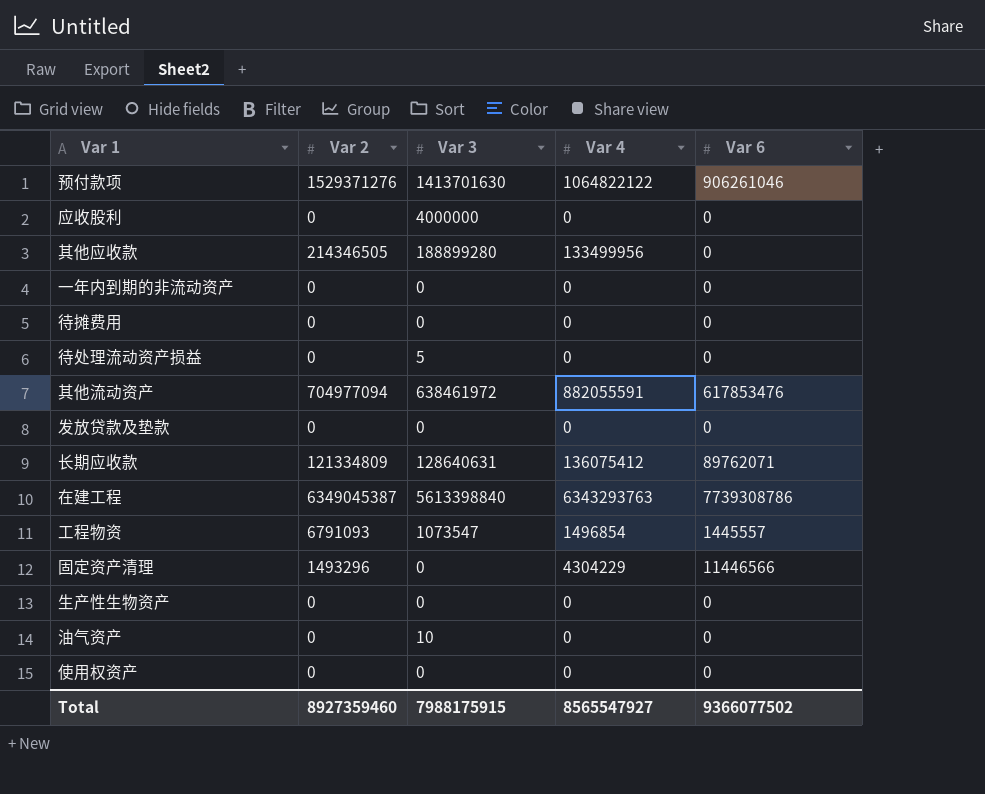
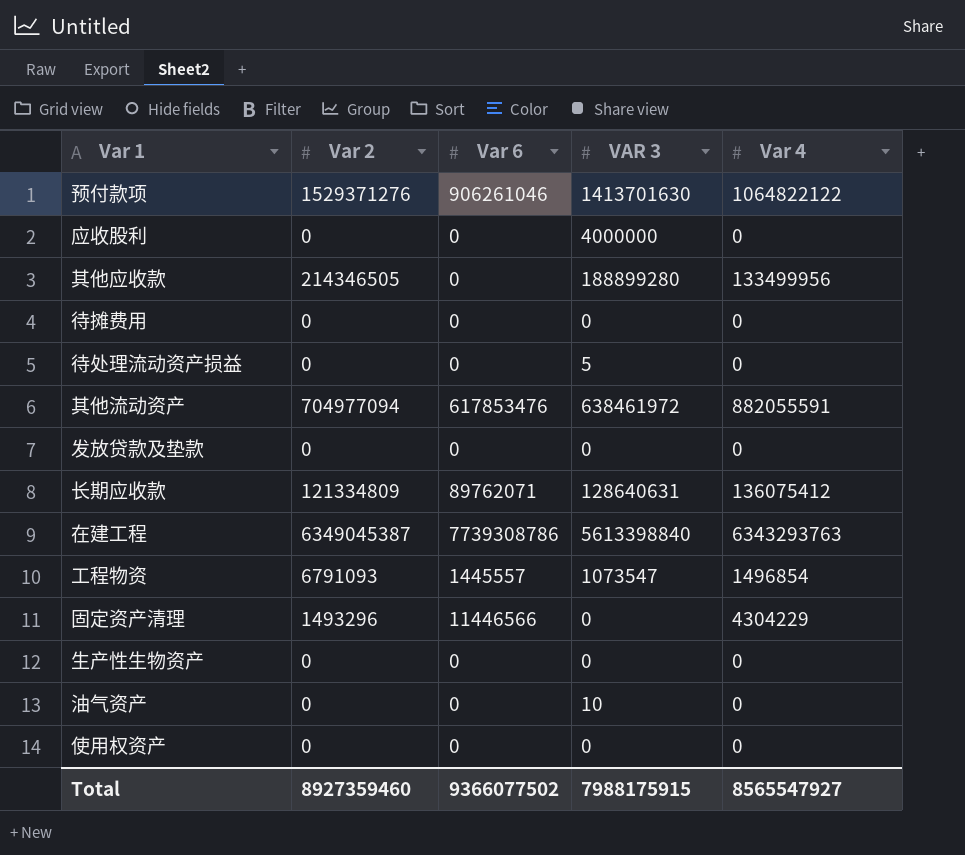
column Var 6 | position: 5 -> 3
column name: Var 3 -> VAR 3
row 一年内到期的非流动资产: 0 | 0 | 0 | 0 -> none

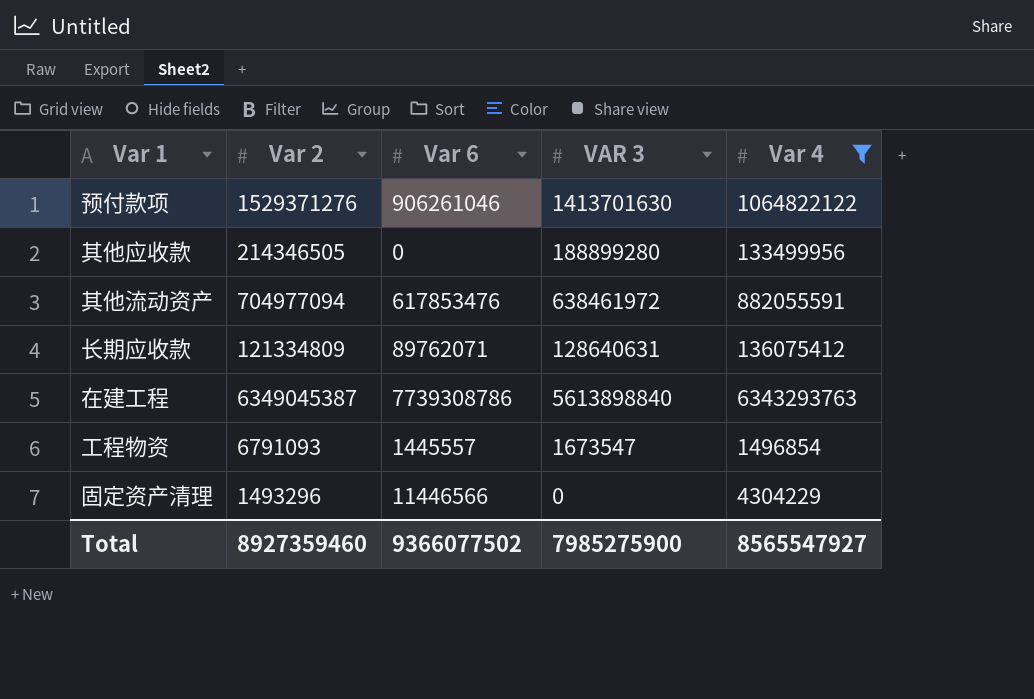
filter: none -> Var 4 != 0
在建工程 | VAR 3: 5613398840 -> 5613898840
工程物资 | VAR 3: 1073547 -> 1673547
Total | VAR 3: 7988175915 -> 7985275900

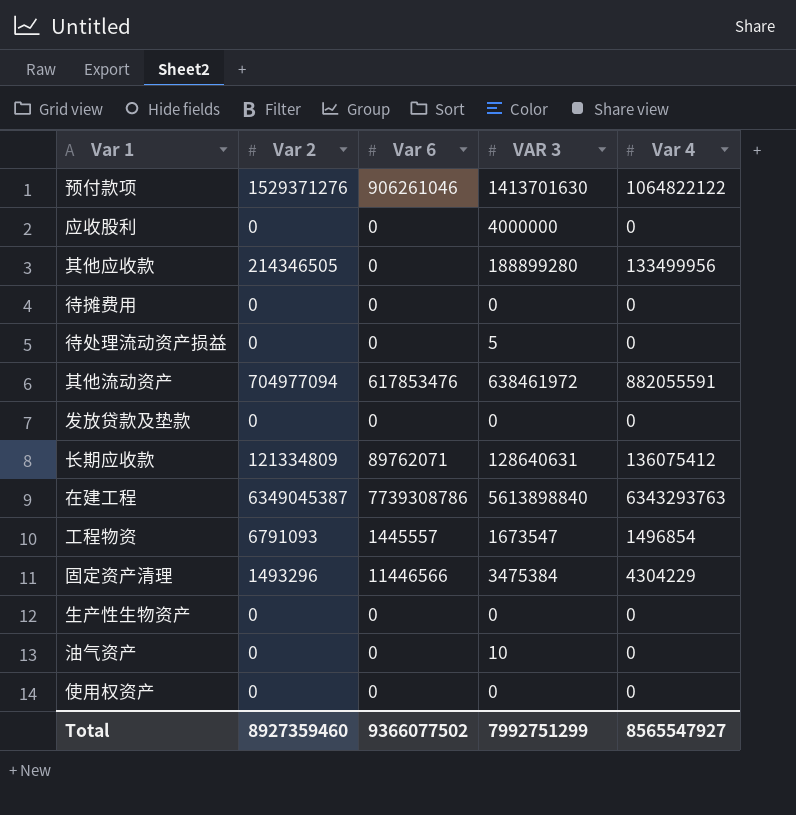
filter: Var 4 != 0 -> none
固定资产清理 | VAR 3: 0 -> 3475384
Total | VAR 3: 7985275900 -> 7992751299

